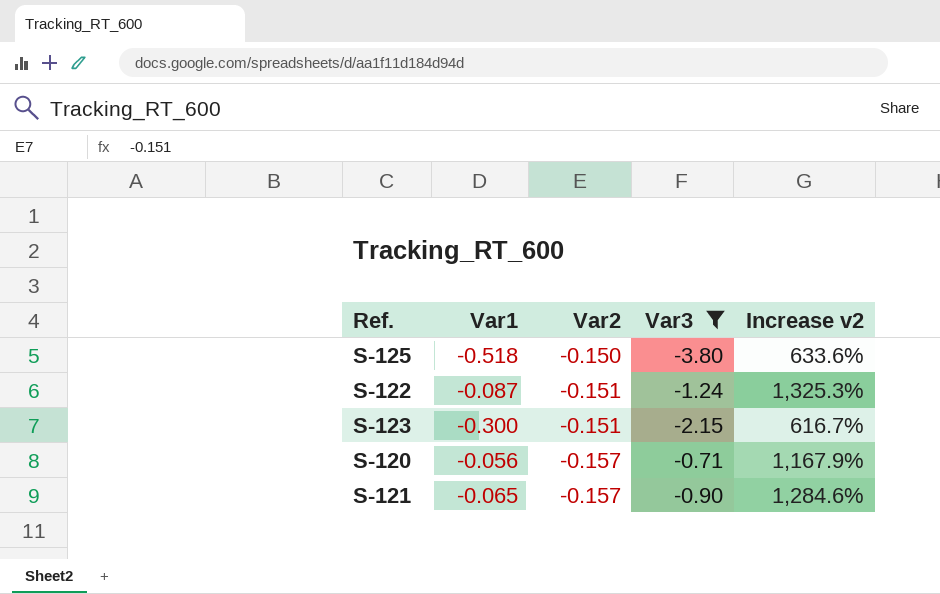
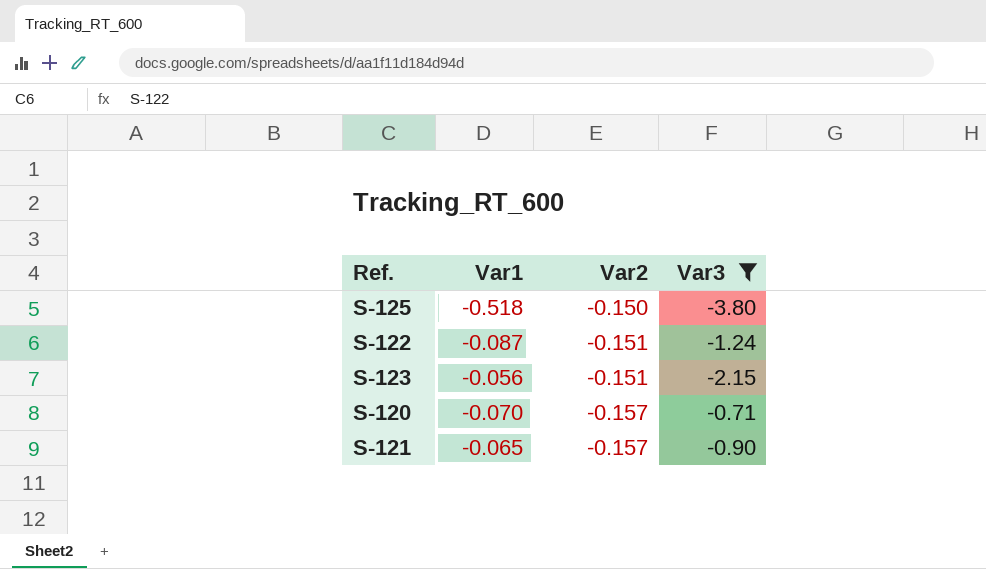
column Increase v2 | formula: ([Var3] - [Var1]) / [Var1] -> none
S-123 | Var1: -0.300 -> -0.056
S-120 | Var1: -0.056 -> -0.070

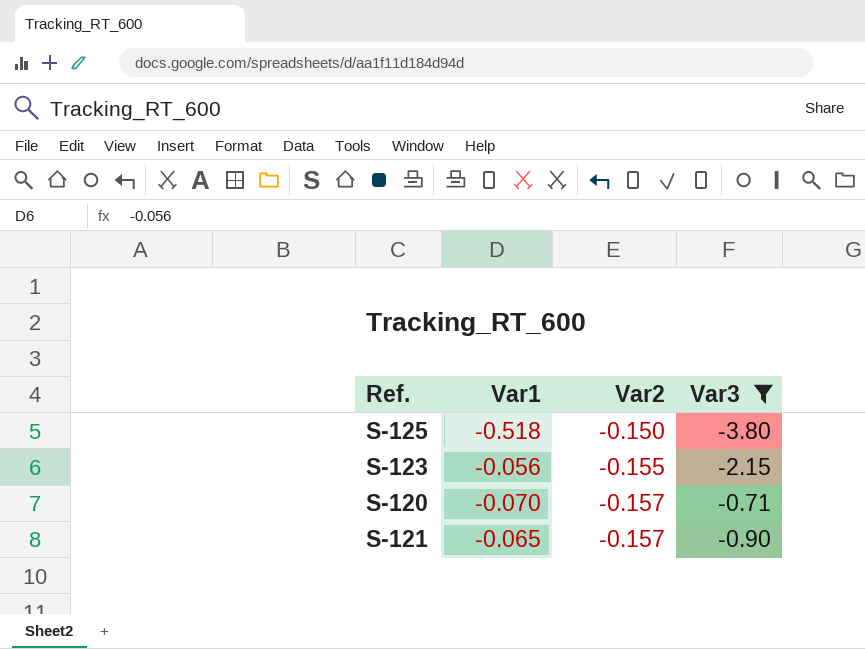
row S-122: -0.087 | -0.151 | -1.24 -> none
S-123 | Var2: -0.151 -> -0.155

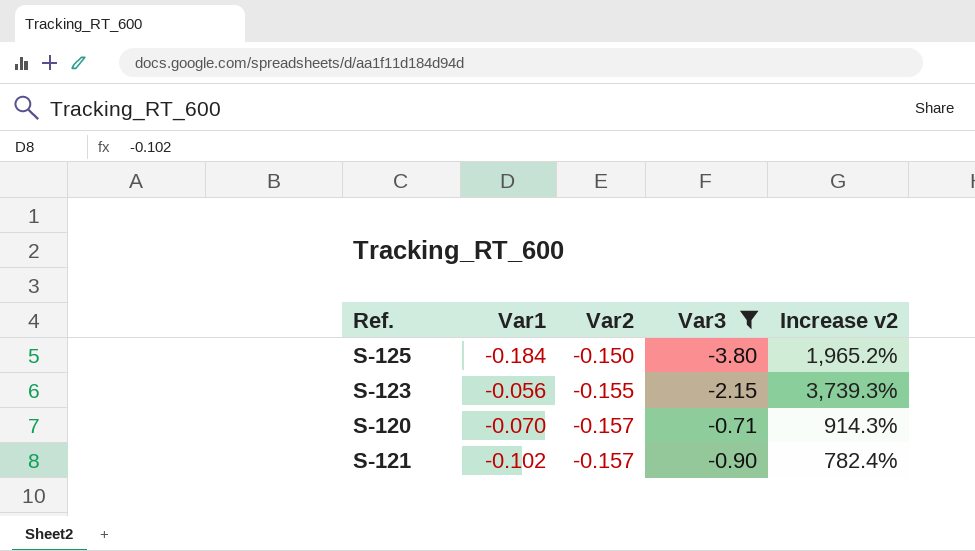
column Increase v2 | formula: none -> ([Var3] - [Var1]) / [Var1]
S-125 | Var1: -0.518 -> -0.184
S-121 | Var1: -0.065 -> -0.102

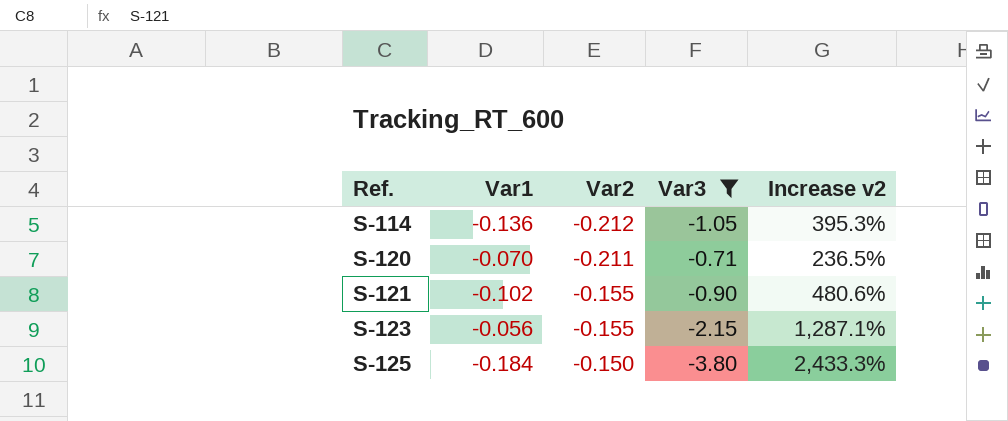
row order: Var2 descending -> Ref. ascending
column Increase v2 | formula: ([Var3] - [Var1]) / [Var1] -> ([Var3] - [Var2]) / [Var2]
row S-114: none -> -0.136 | -0.212 | -1.05 | 395.3%
S-120 | Var2: -0.157 -> -0.211
S-121 | Var2: -0.157 -> -0.155

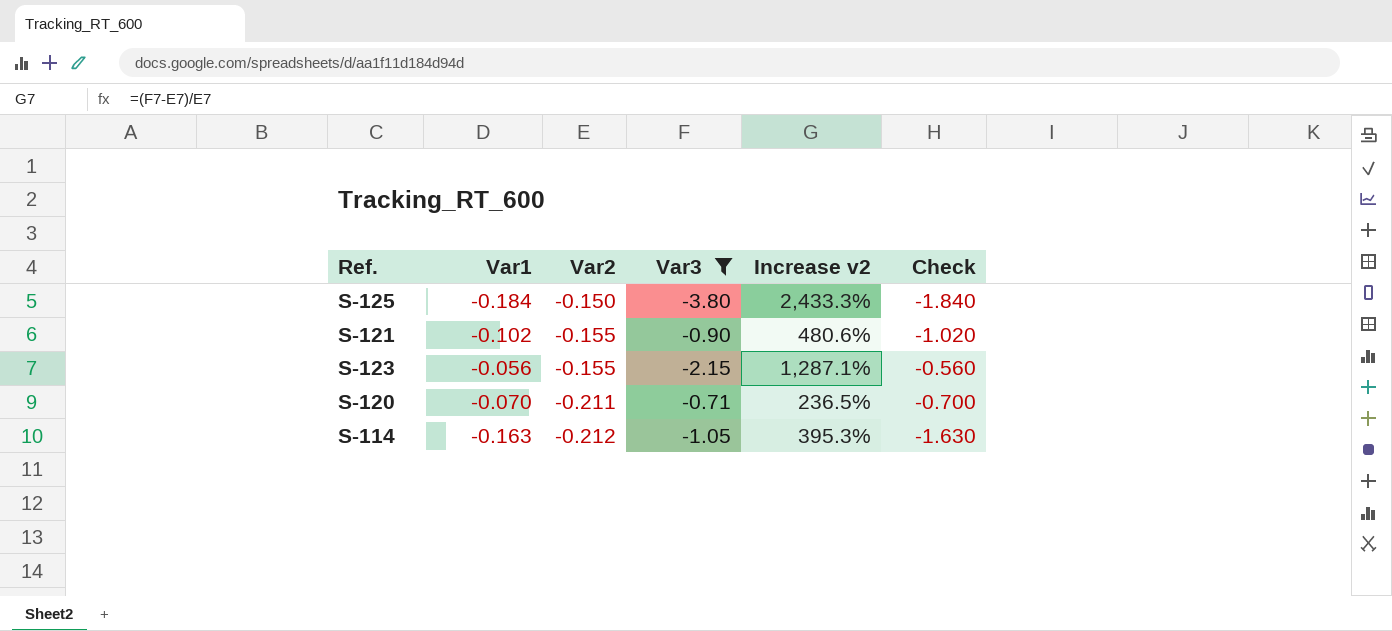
row order: Ref. ascending -> Var2 descending
column Check | formula: none -> [Var1] * 10
S-114 | Var1: -0.136 -> -0.163

